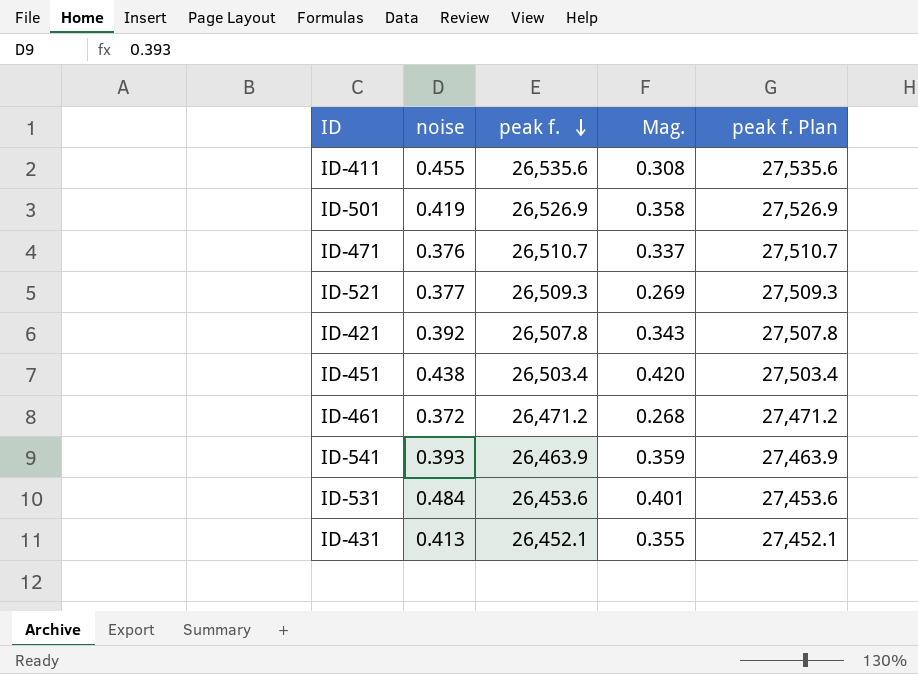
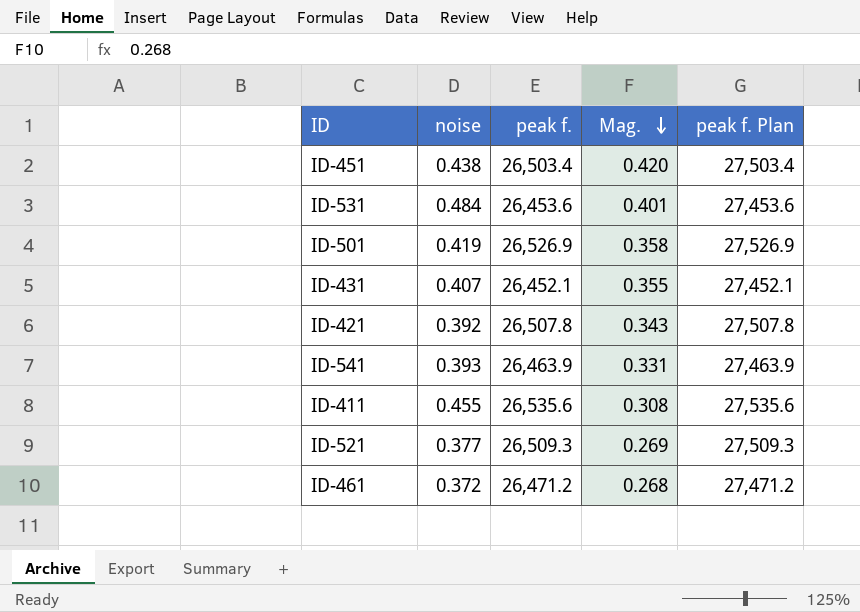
row order: peak f. descending -> Mag. descending
row ID-471: 0.376 | 26,510.7 | 0.337 | 27,510.7 -> none
ID-431 | noise: 0.413 -> 0.407
ID-541 | Mag.: 0.359 -> 0.331

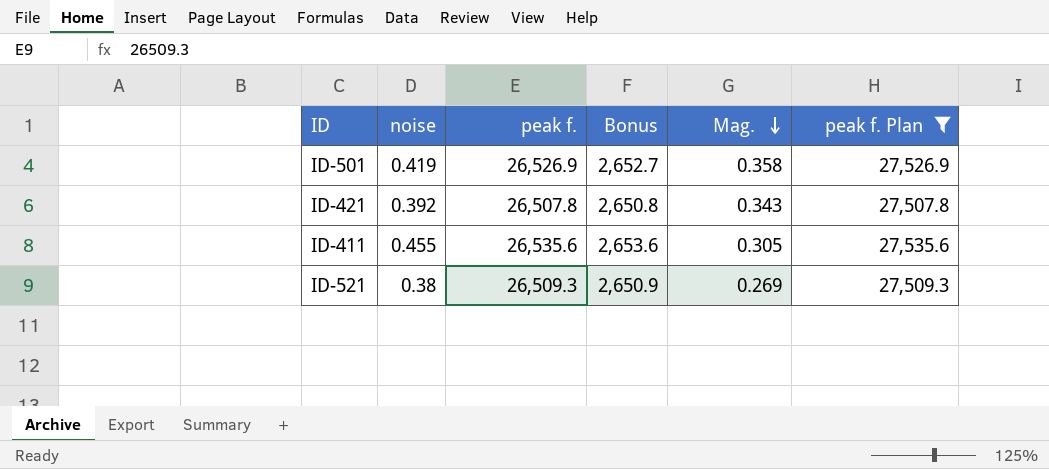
filter: none -> peak f. Plan >= 27,507.8
column Bonus | formula: none -> [peak f.] * 0.1
ID-411 | Mag.: 0.308 -> 0.305
ID-521 | noise: 0.377 -> 0.38

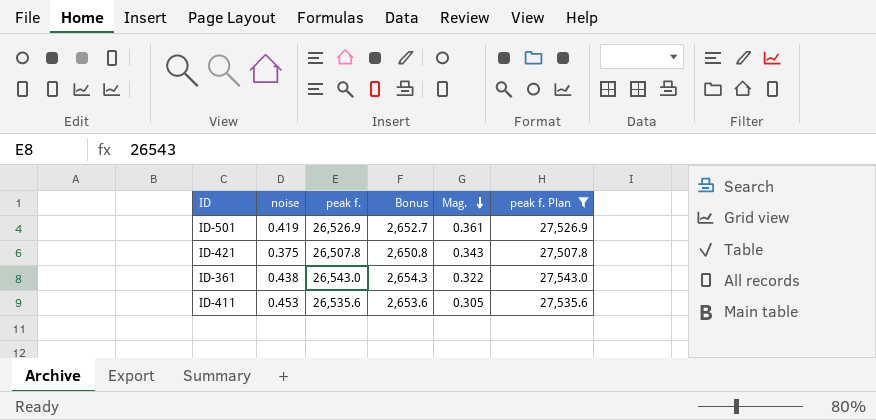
row ID-521: 0.38 | 26,509.3 | 2,650.9 | 0.269 | 27,509.3 -> none
ID-501 | Mag.: 0.358 -> 0.361
ID-421 | noise: 0.392 -> 0.375
row ID-361: none -> 0.438 | 26,543.0 | 2,654.3 | 0.322 | 27,543.0
ID-411 | noise: 0.455 -> 0.453

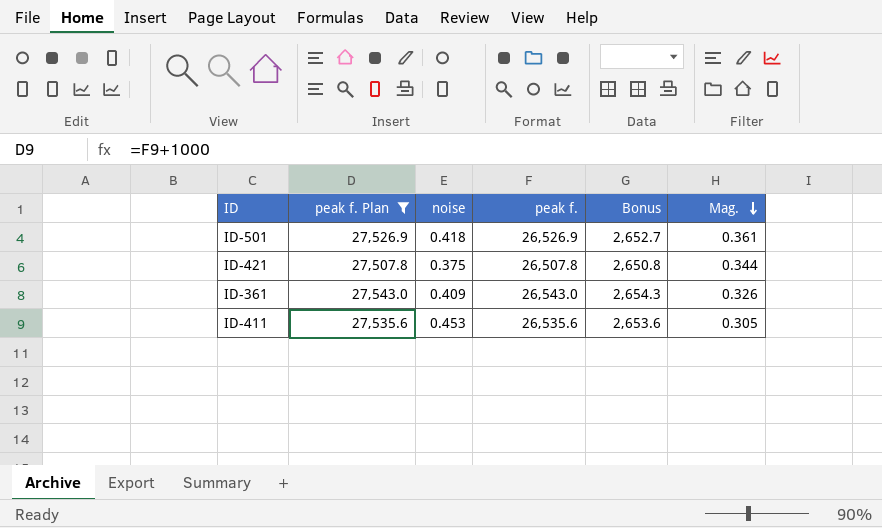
column peak f. Plan | position: 6 -> 2
ID-501 | noise: 0.419 -> 0.418
ID-421 | Mag.: 0.343 -> 0.344
ID-361 | noise: 0.438 -> 0.409
ID-361 | Mag.: 0.322 -> 0.326

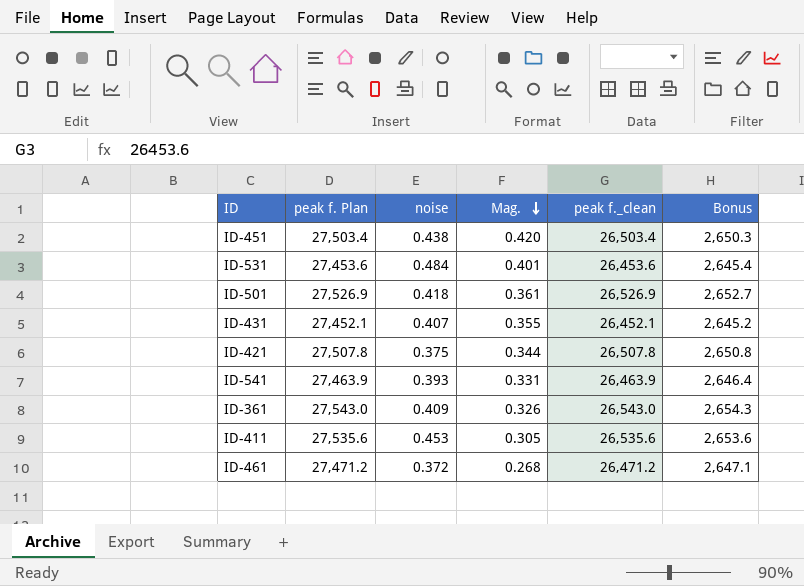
filter: peak f. Plan >= 27,507.8 -> none
column Mag. | position: 6 -> 4
column name: peak f. -> peak f._clean

